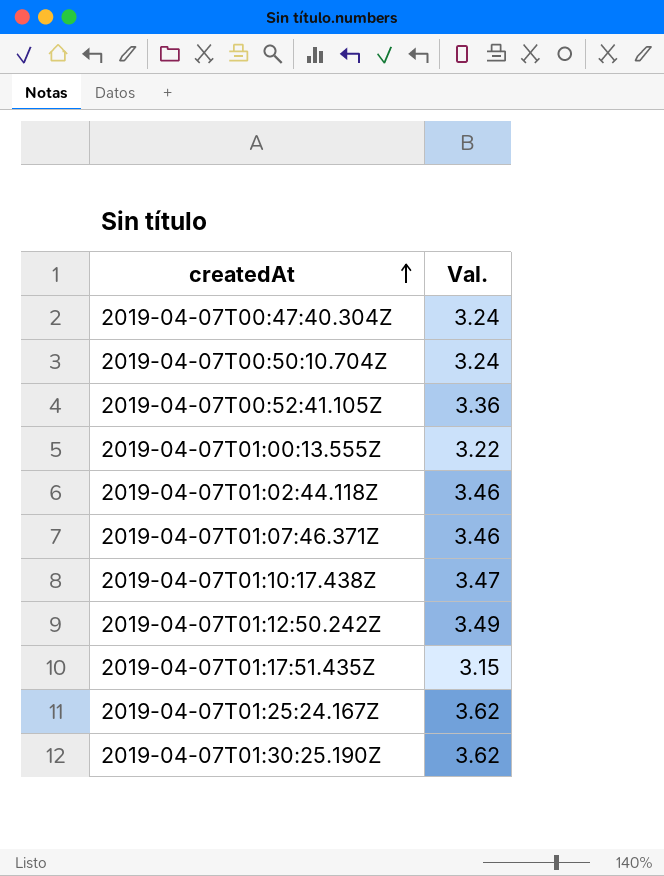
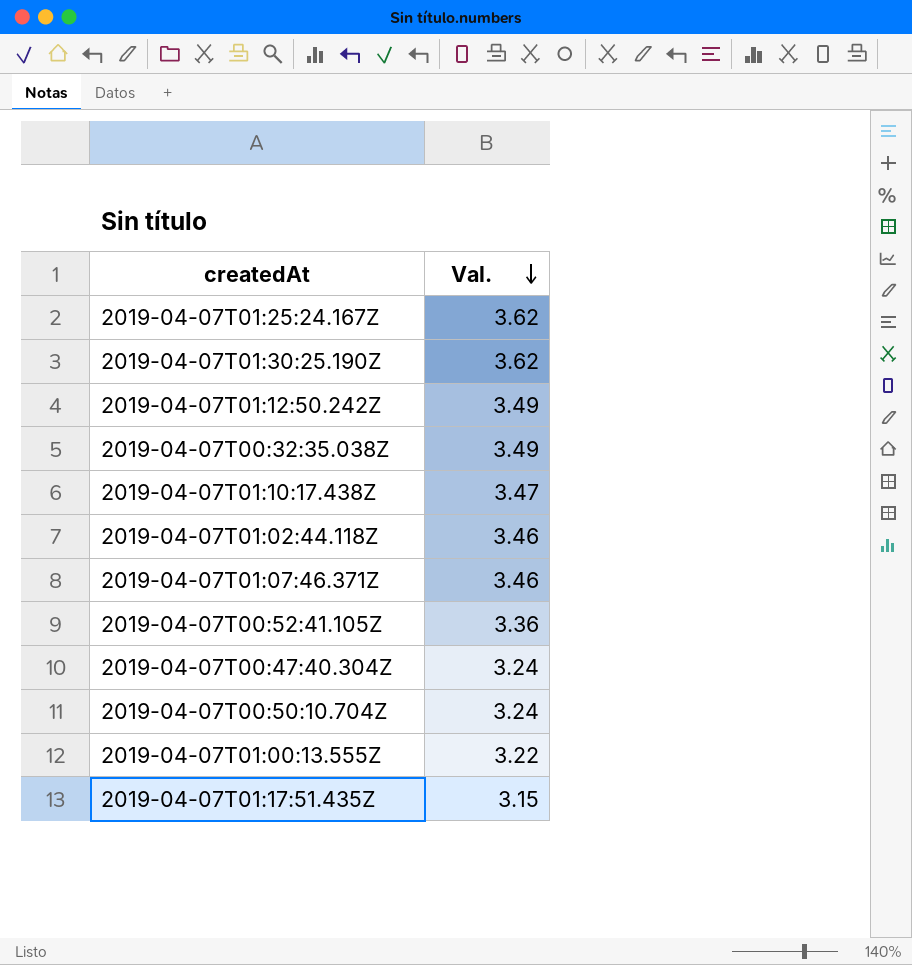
row order: createdAt ascending -> Val. descending
row 2019-04-07T00:32:35.038Z: none -> 3.49

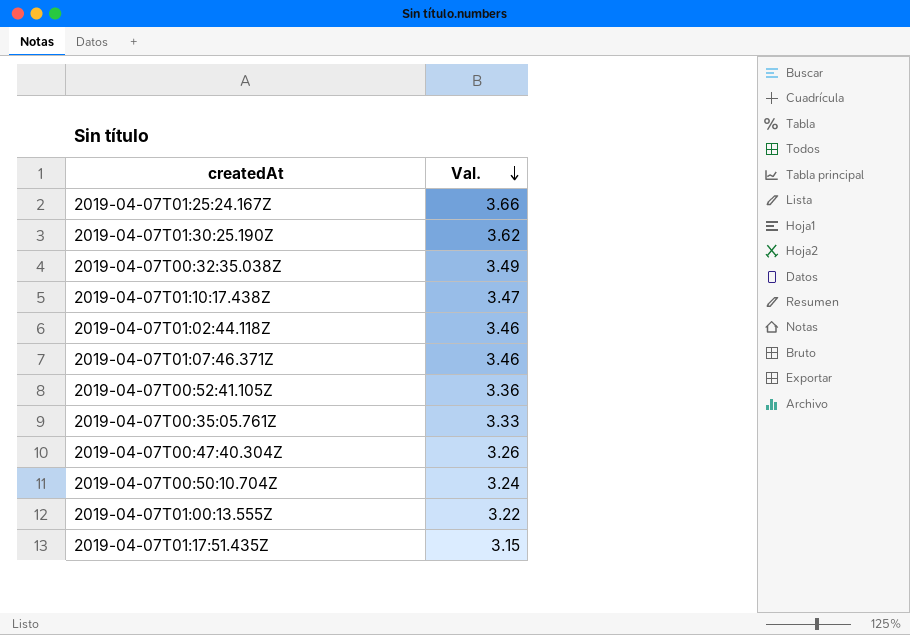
row 2019-04-07T01:12:50.242Z: 3.49 -> none
2019-04-07T01:25:24.167Z | Val.: 3.62 -> 3.66
row 2019-04-07T00:35:05.761Z: none -> 3.33
2019-04-07T00:47:40.304Z | Val.: 3.24 -> 3.26

